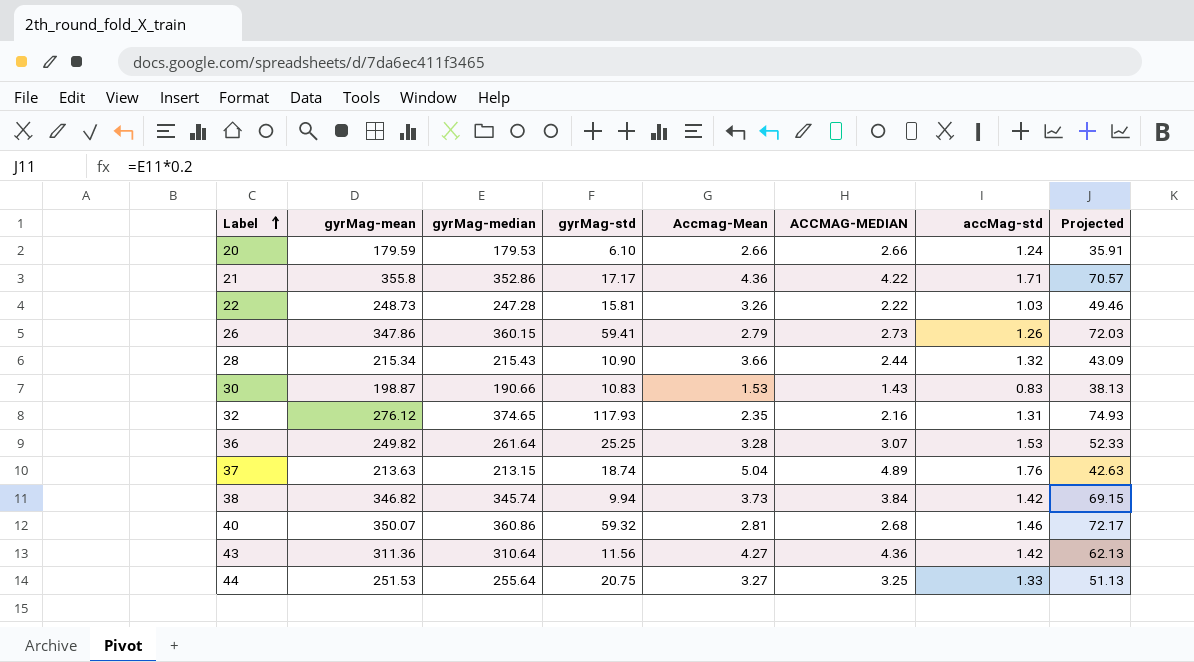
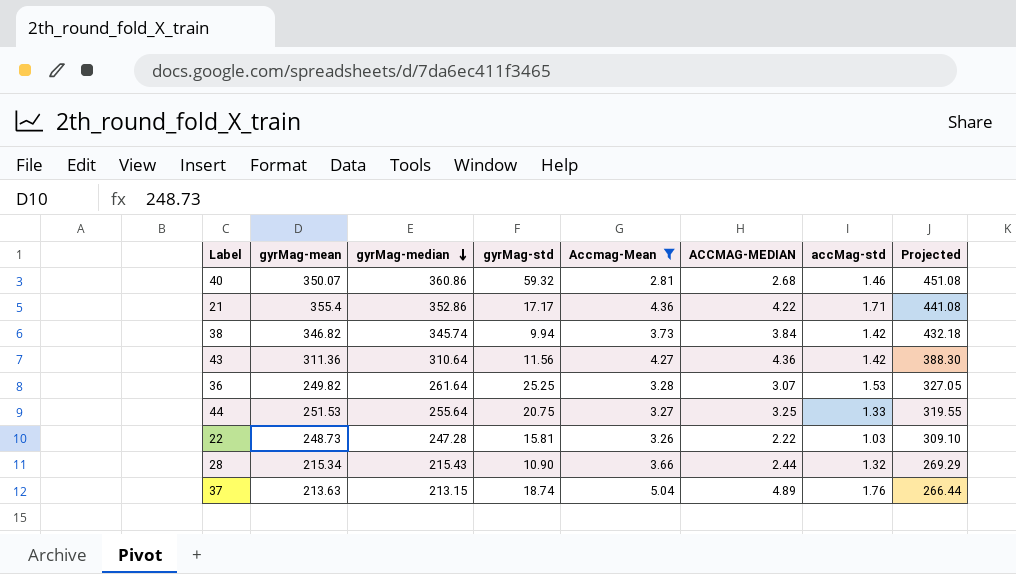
filter: none -> Accmag-Mean >= 2.81
row order: Label ascending -> gyrMag-median descending
column Projected | formula: [gyrMag-median] * 0.2 -> [gyrMag-median] * 1.25
21 | gyrMag-mean: 355.8 -> 355.4

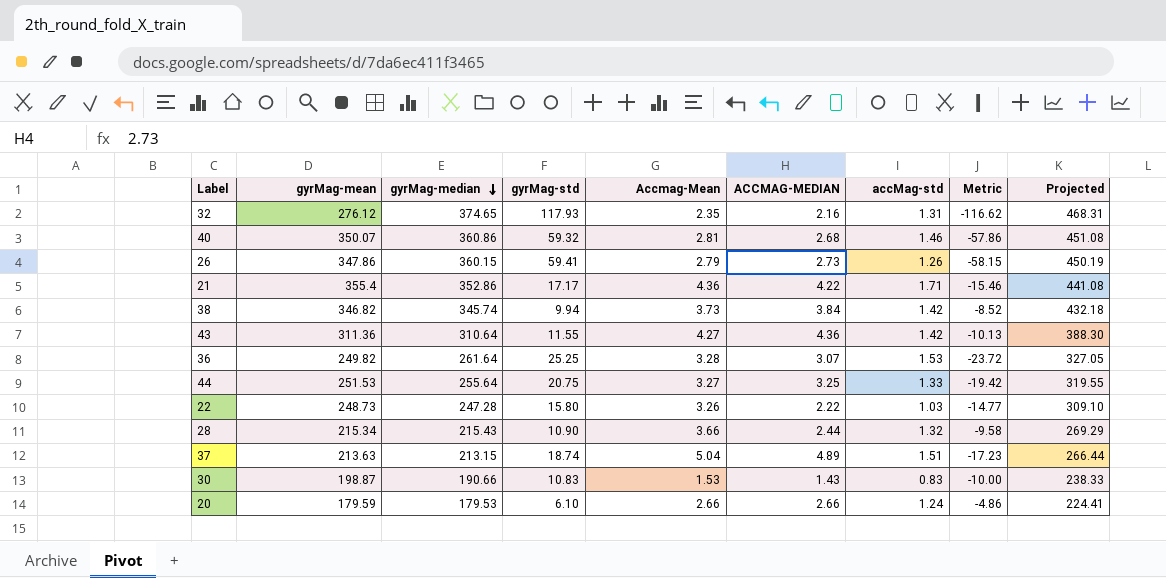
filter: Accmag-Mean >= 2.81 -> none
column Metric | formula: none -> [accMag-std] - [gyrMag-std]
43 | gyrMag-std: 11.56 -> 11.55
22 | gyrMag-std: 15.81 -> 15.80
37 | accMag-std: 1.76 -> 1.51

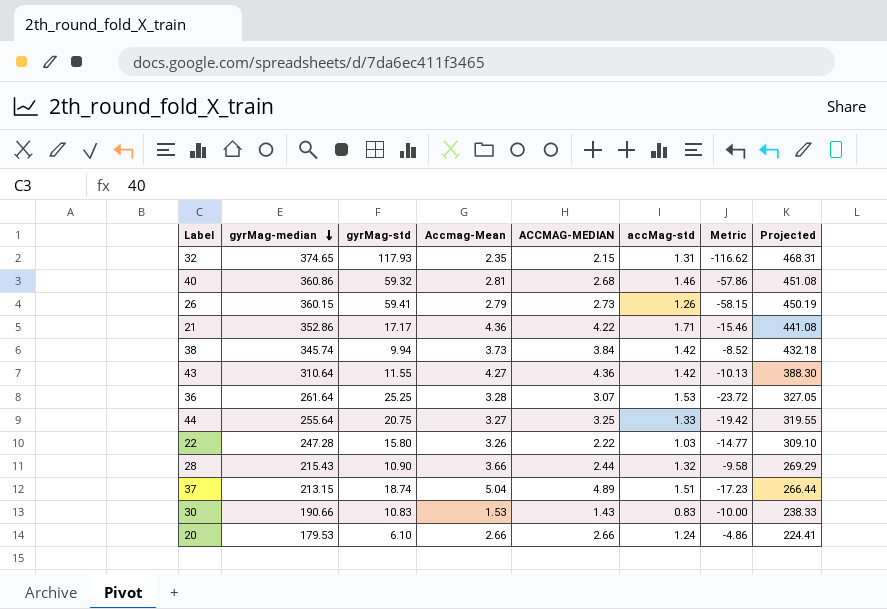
column gyrMag-mean | position: 2 -> none
32 | ACCMAG-MEDIAN: 2.16 -> 2.15

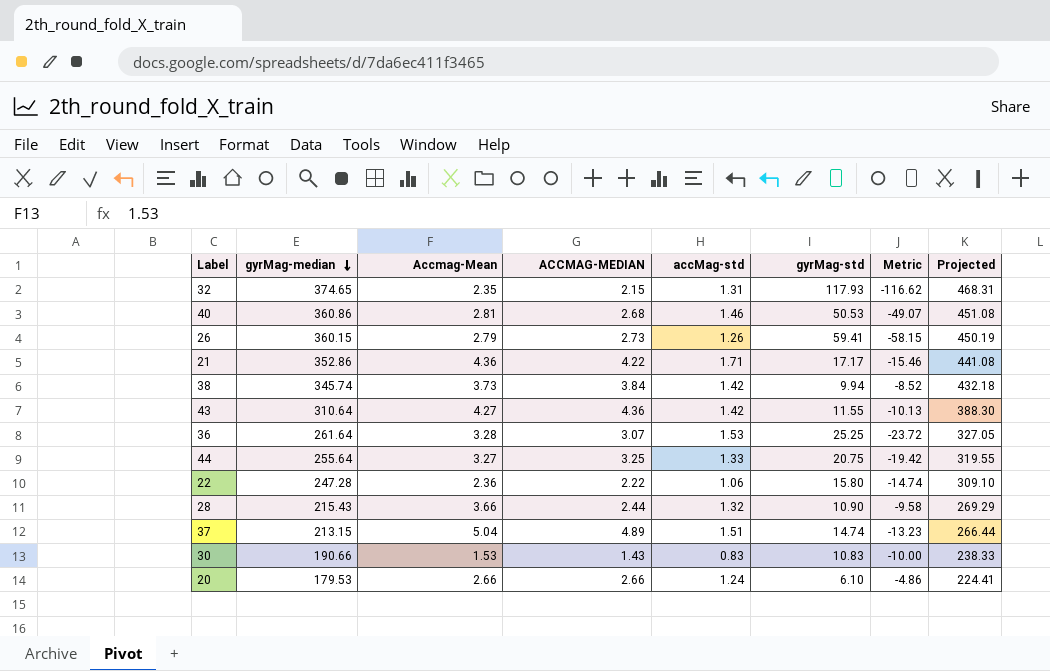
column gyrMag-std | position: 3 -> 6
40 | gyrMag-std: 59.32 -> 50.53
40 | Metric: -57.86 -> -49.07
22 | Accmag-Mean: 3.26 -> 2.36
22 | accMag-std: 1.03 -> 1.06
22 | Metric: -14.77 -> -14.74
37 | gyrMag-std: 18.74 -> 14.74
37 | Metric: -17.23 -> -13.23

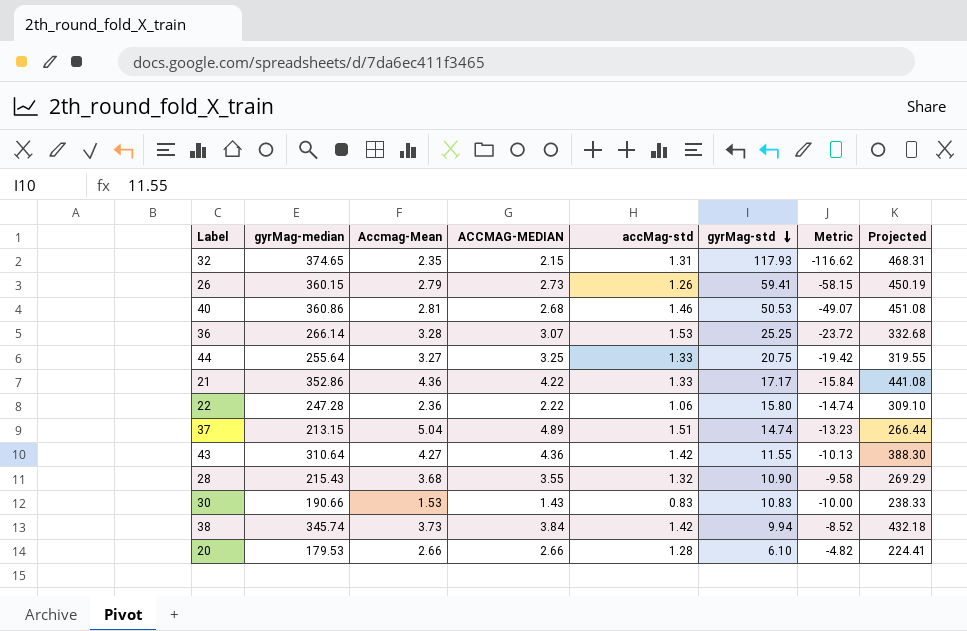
row order: gyrMag-median descending -> gyrMag-std descending
36 | gyrMag-median: 261.64 -> 266.14
36 | Projected: 327.05 -> 332.68
21 | accMag-std: 1.71 -> 1.33
21 | Metric: -15.46 -> -15.84
28 | Accmag-Mean: 3.66 -> 3.68
28 | ACCMAG-MEDIAN: 2.44 -> 3.55
20 | accMag-std: 1.24 -> 1.28
20 | Metric: -4.86 -> -4.82

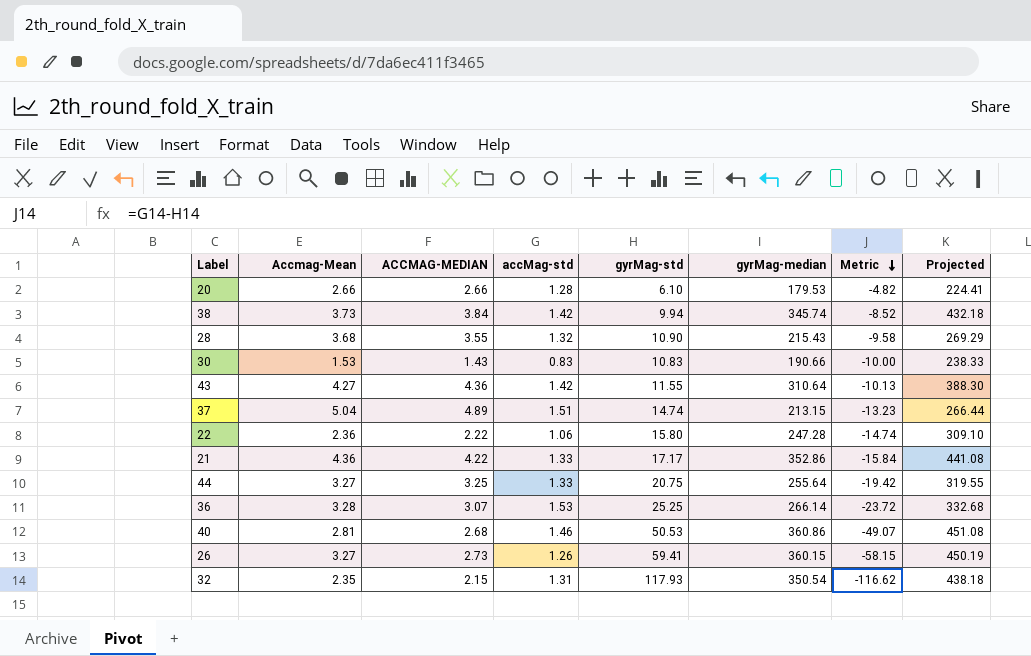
row order: gyrMag-std descending -> Metric descending
column gyrMag-median | position: 2 -> 6
26 | Accmag-Mean: 2.79 -> 3.27
32 | gyrMag-median: 374.65 -> 350.54
32 | Projected: 468.31 -> 438.18

